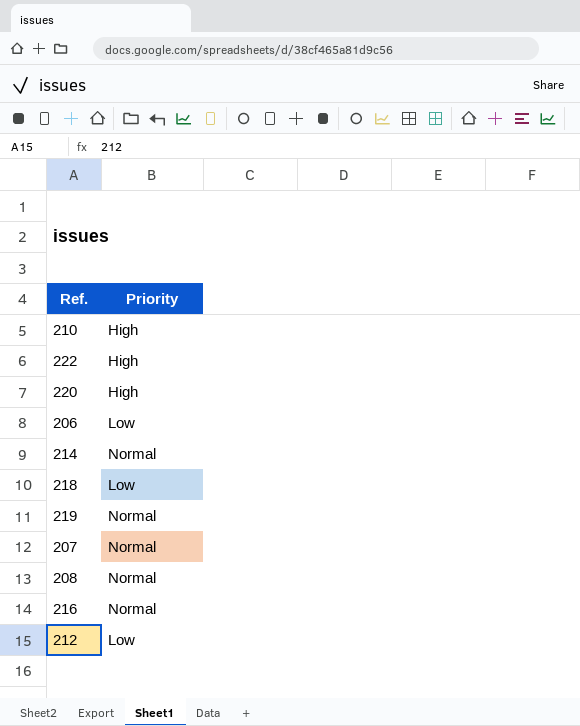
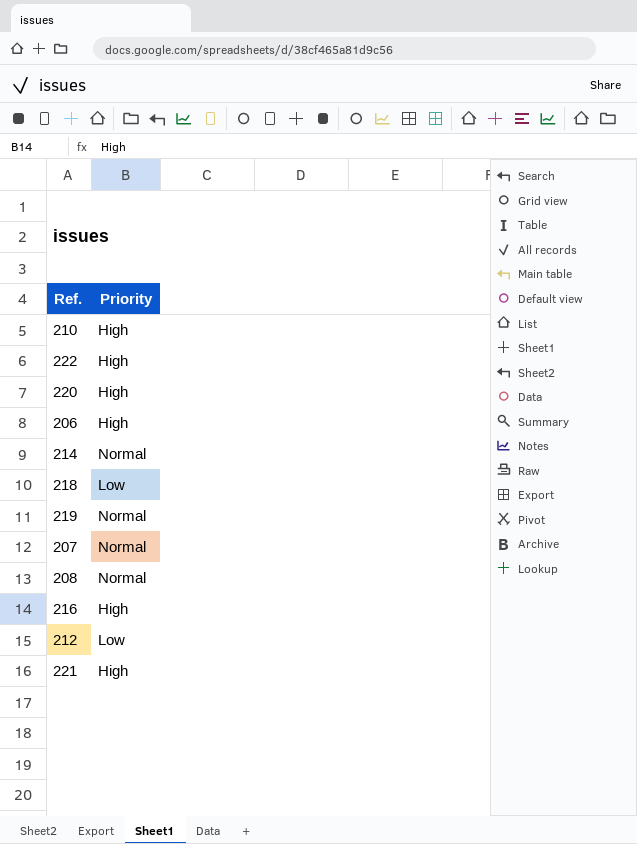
206 | Priority: Low -> High
216 | Priority: Normal -> High
row 221: none -> High

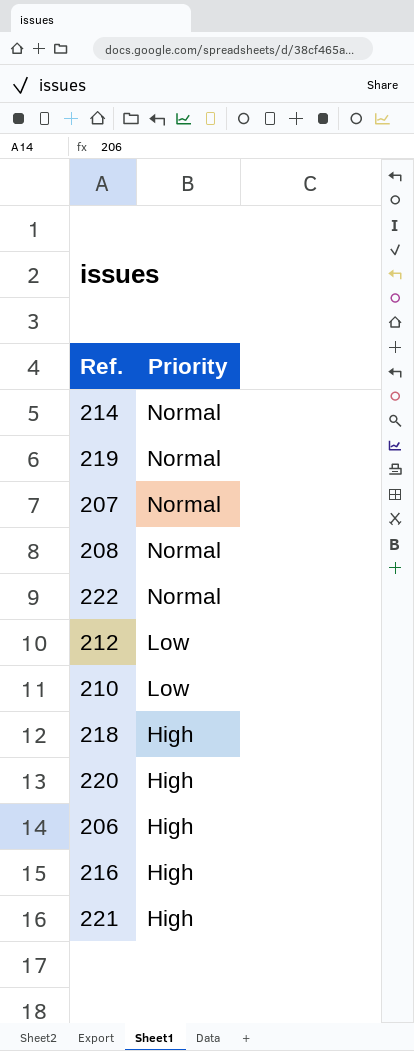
row order: none -> Priority descending
222 | Priority: High -> Normal
210 | Priority: High -> Low
218 | Priority: Low -> High

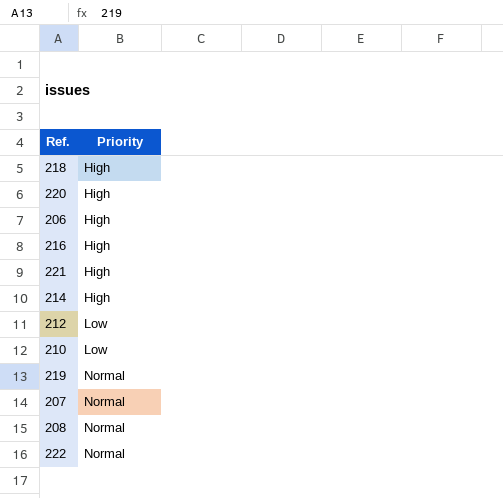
row order: Priority descending -> Priority ascending
214 | Priority: Normal -> High

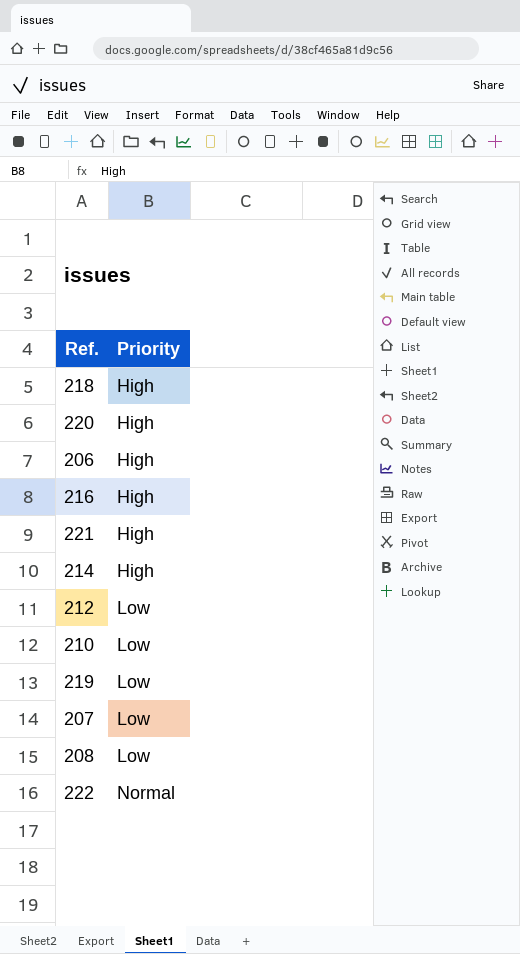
219 | Priority: Normal -> Low
207 | Priority: Normal -> Low
208 | Priority: Normal -> Low

